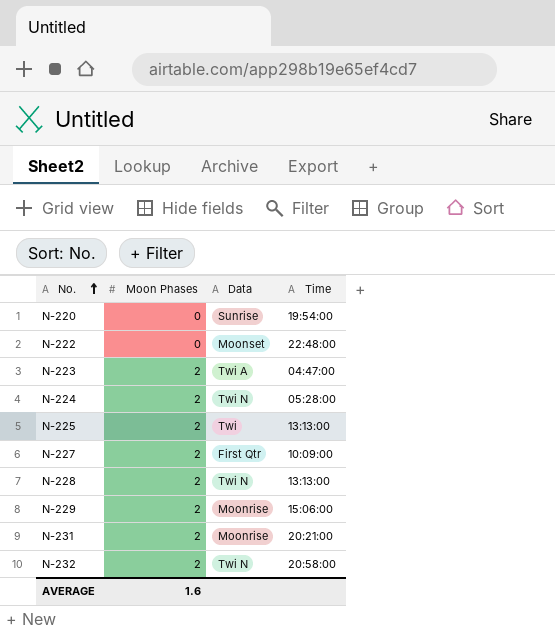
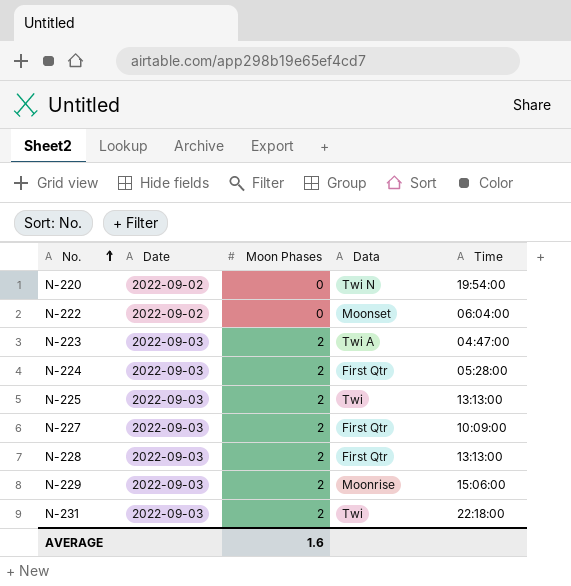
column Date | position: none -> 2
row N-232: 2 | Twi N | 20:58:00 -> none
N-220 | Data: Sunrise -> Twi N
N-222 | Time: 22:48:00 -> 06:04:00
N-224 | Data: Twi N -> First Qtr
N-228 | Data: Twi N -> First Qtr
N-231 | Data: Moonrise -> Twi
N-231 | Time: 20:21:00 -> 22:18:00

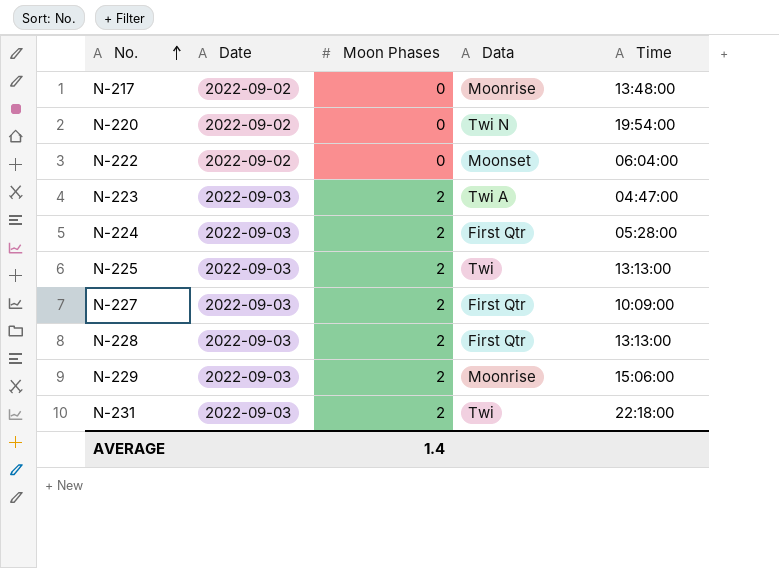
row N-217: none -> 2022-09-02 | 0 | Moonrise | 13:48:00
AVERAGE | Moon Phases: 1.6 -> 1.4

